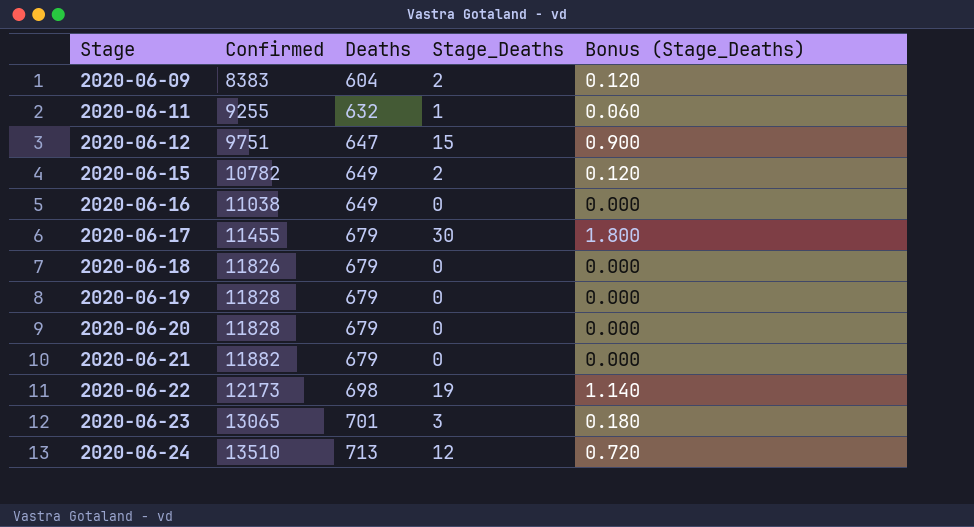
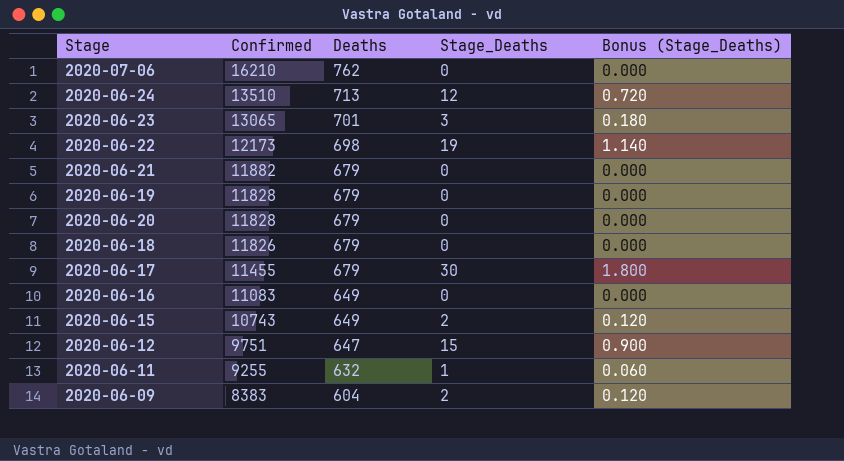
row order: Stage ascending -> Confirmed descending
row 2020-07-06: none -> 16210 | 762 | 0 | 0.000
2020-06-16 | Confirmed: 11038 -> 11083
2020-06-15 | Confirmed: 10782 -> 10743

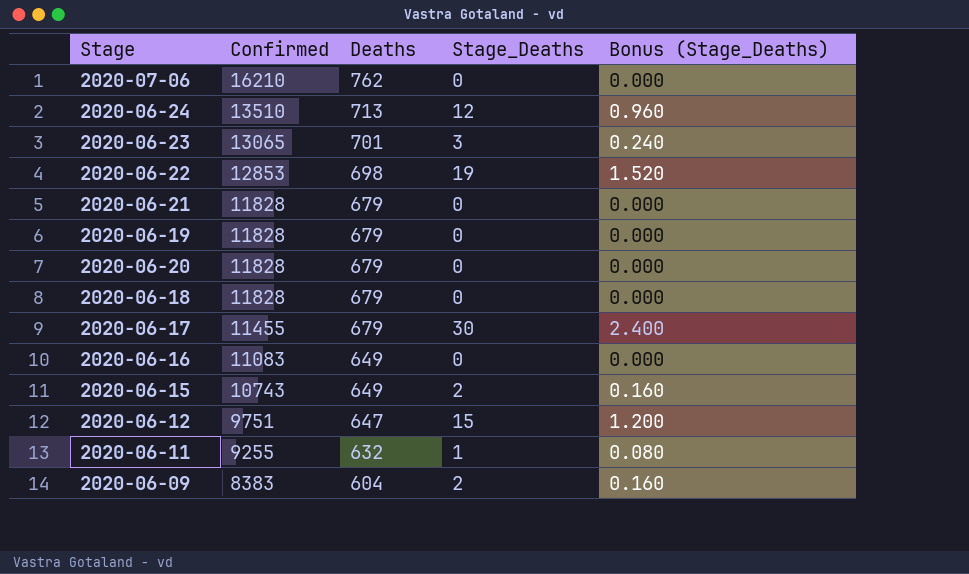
column Bonus (Stage_Deaths) | formula: [Stage_Deaths] * 0.06 -> [Stage_Deaths] * 0.08
2020-06-22 | Confirmed: 12173 -> 12853
2020-06-21 | Confirmed: 11882 -> 11828
2020-06-18 | Confirmed: 11826 -> 11828

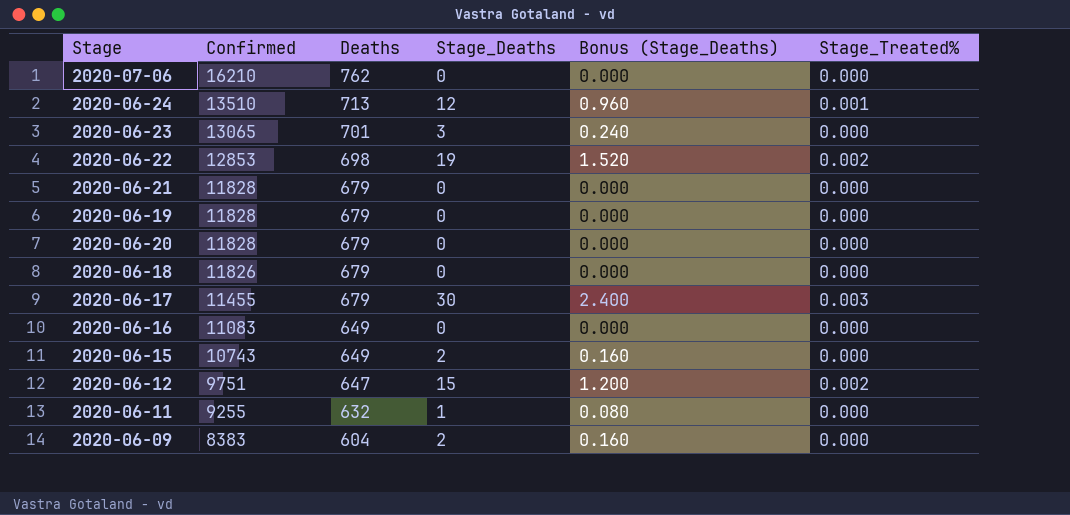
column Stage_Treated% | position: none -> 6
2020-06-18 | Confirmed: 11828 -> 11826

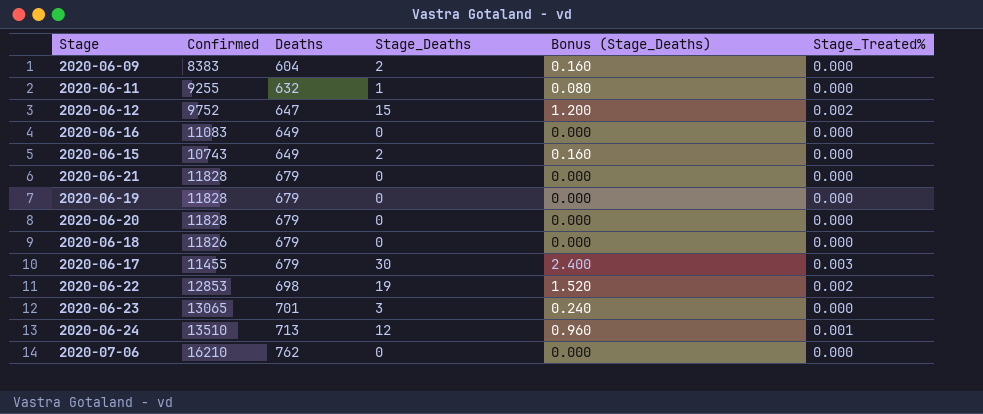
row order: Confirmed descending -> Deaths ascending
2020-06-12 | Confirmed: 9751 -> 9752

